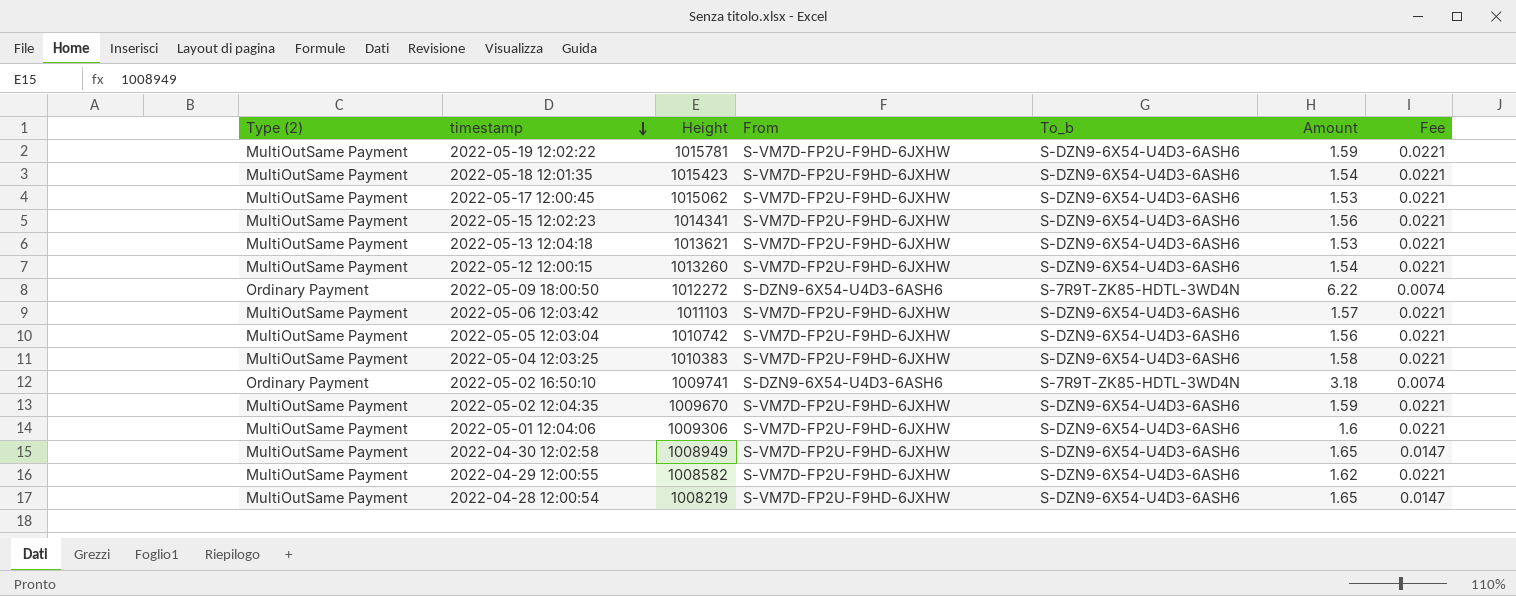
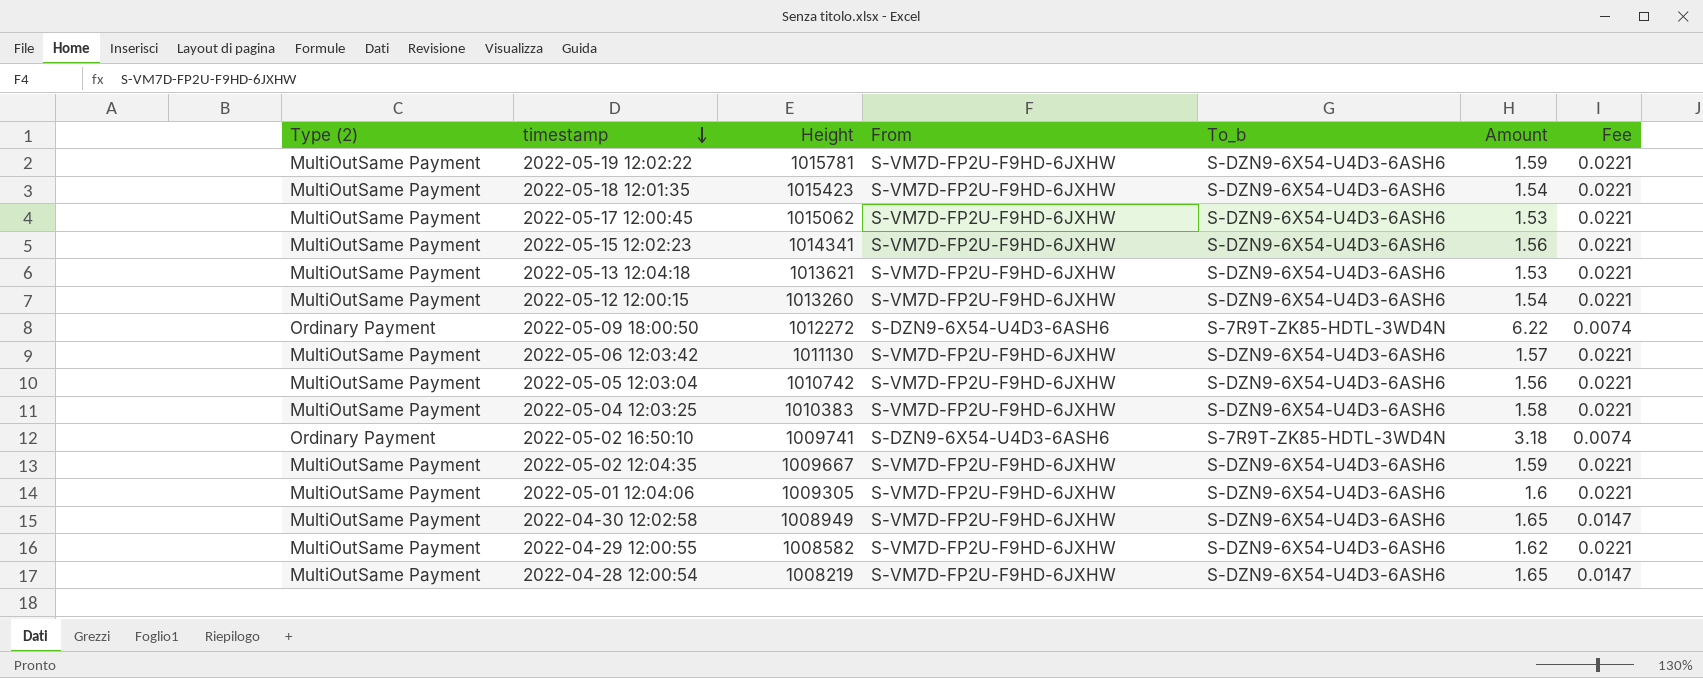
2022-05-06 12:03:42 | Height: 1011103 -> 1011130
2022-05-02 12:04:35 | Height: 1009670 -> 1009667
2022-05-01 12:04:06 | Height: 1009306 -> 1009305

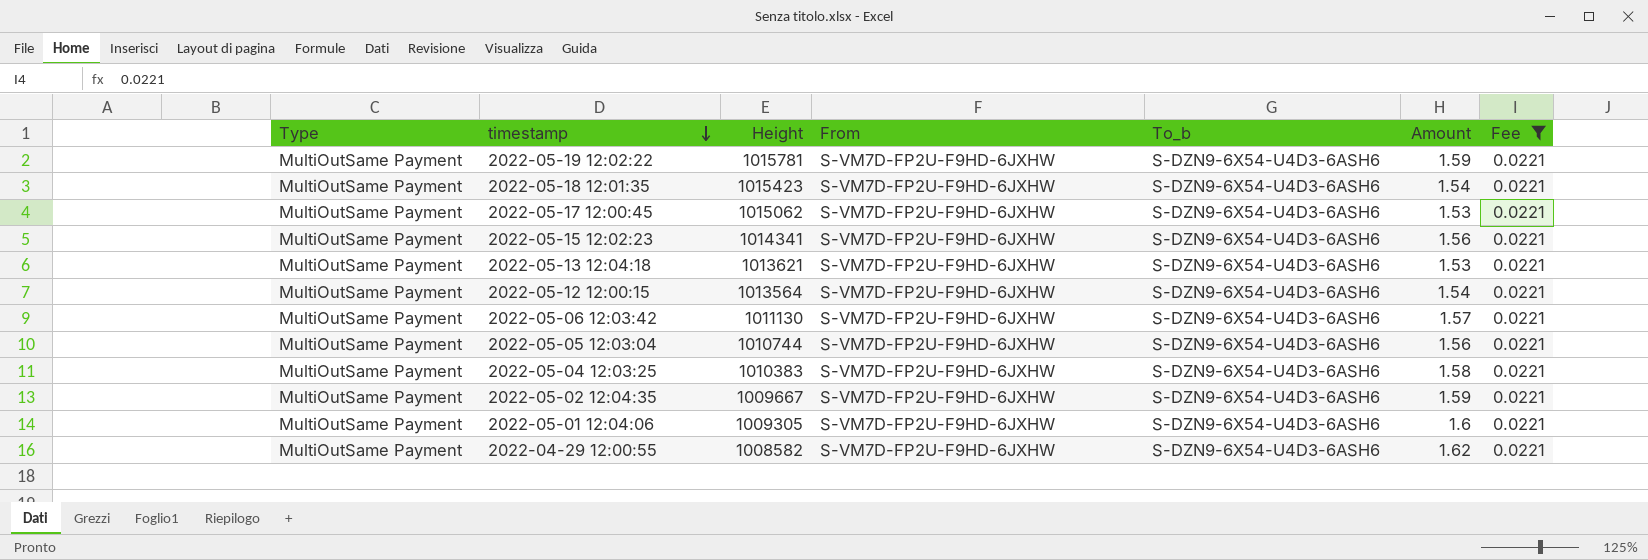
filter: none -> Fee = 0.0221
column name: Type (2) -> Type
2022-05-12 12:00:15 | Height: 1013260 -> 1013564
2022-05-05 12:03:04 | Height: 1010742 -> 1010744

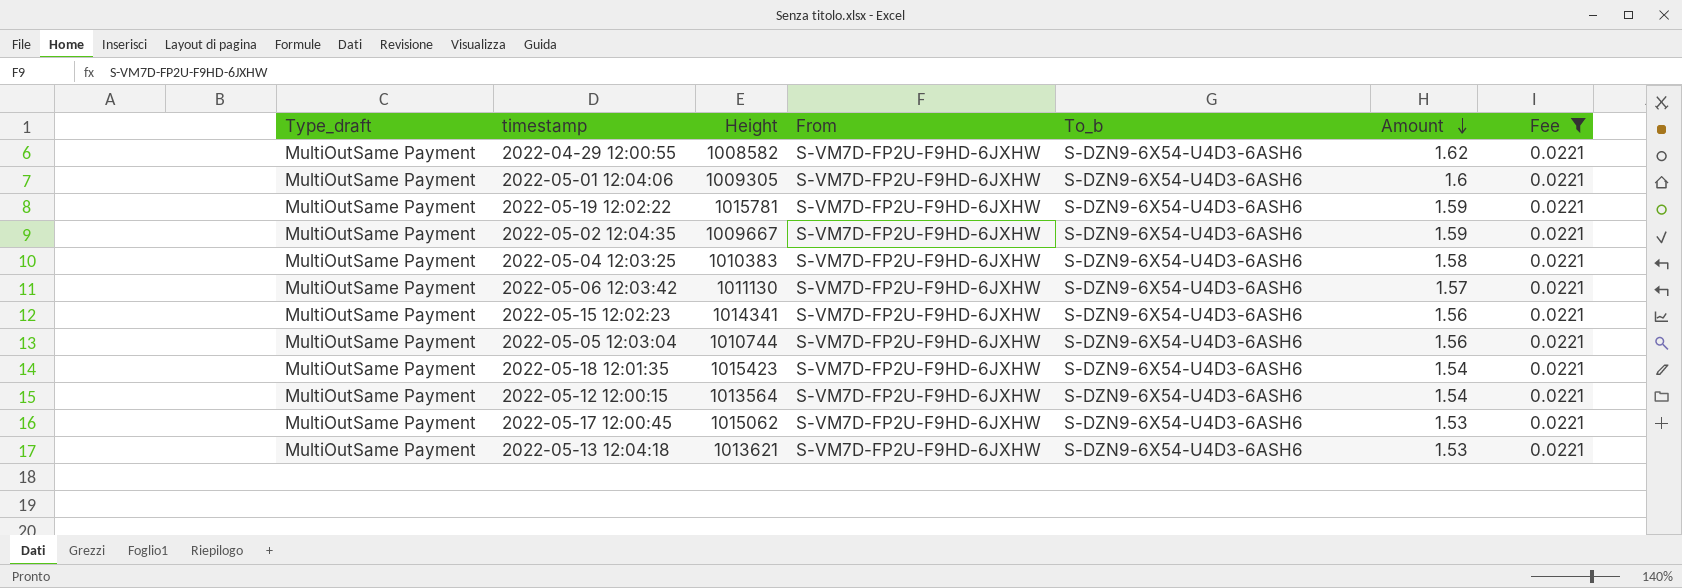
row order: timestamp descending -> Amount descending
column name: Type -> Type_draft

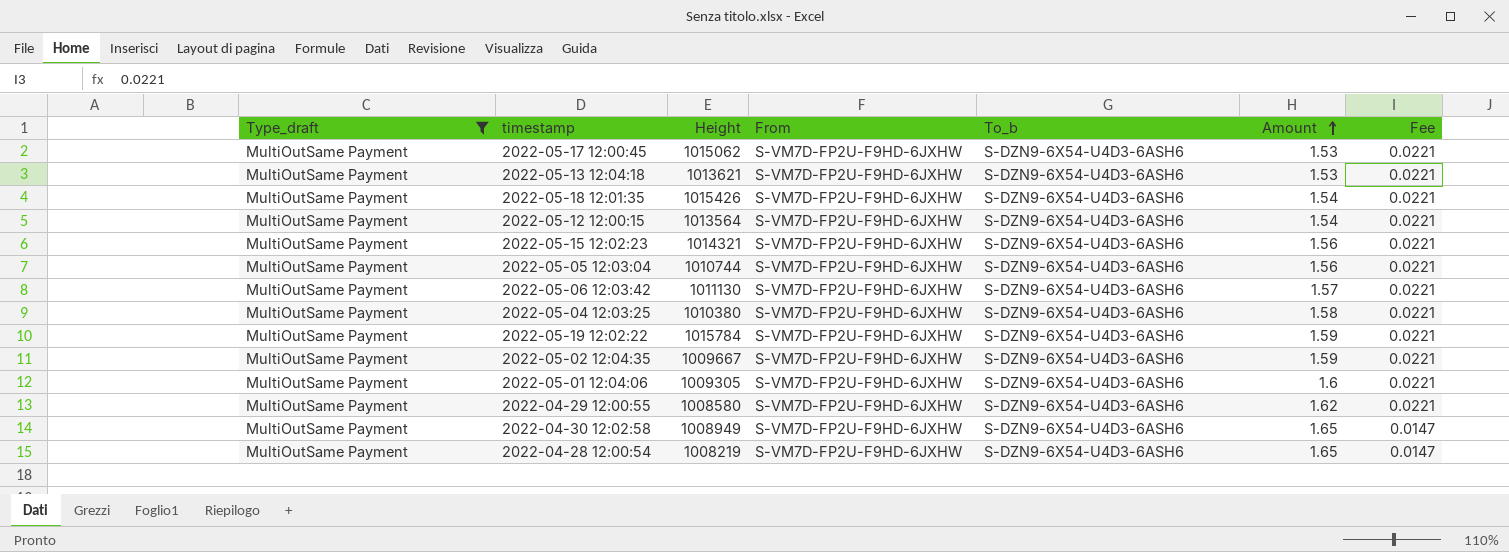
filter: Fee = 0.0221 -> Type_draft = MultiOutSame Payment
row order: Amount descending -> Amount ascending
2022-05-18 12:01:35 | Height: 1015423 -> 1015426
2022-05-15 12:02:23 | Height: 1014341 -> 1014321
2022-05-04 12:03:25 | Height: 1010383 -> 1010380
2022-05-19 12:02:22 | Height: 1015781 -> 1015784
2022-04-29 12:00:55 | Height: 1008582 -> 1008580

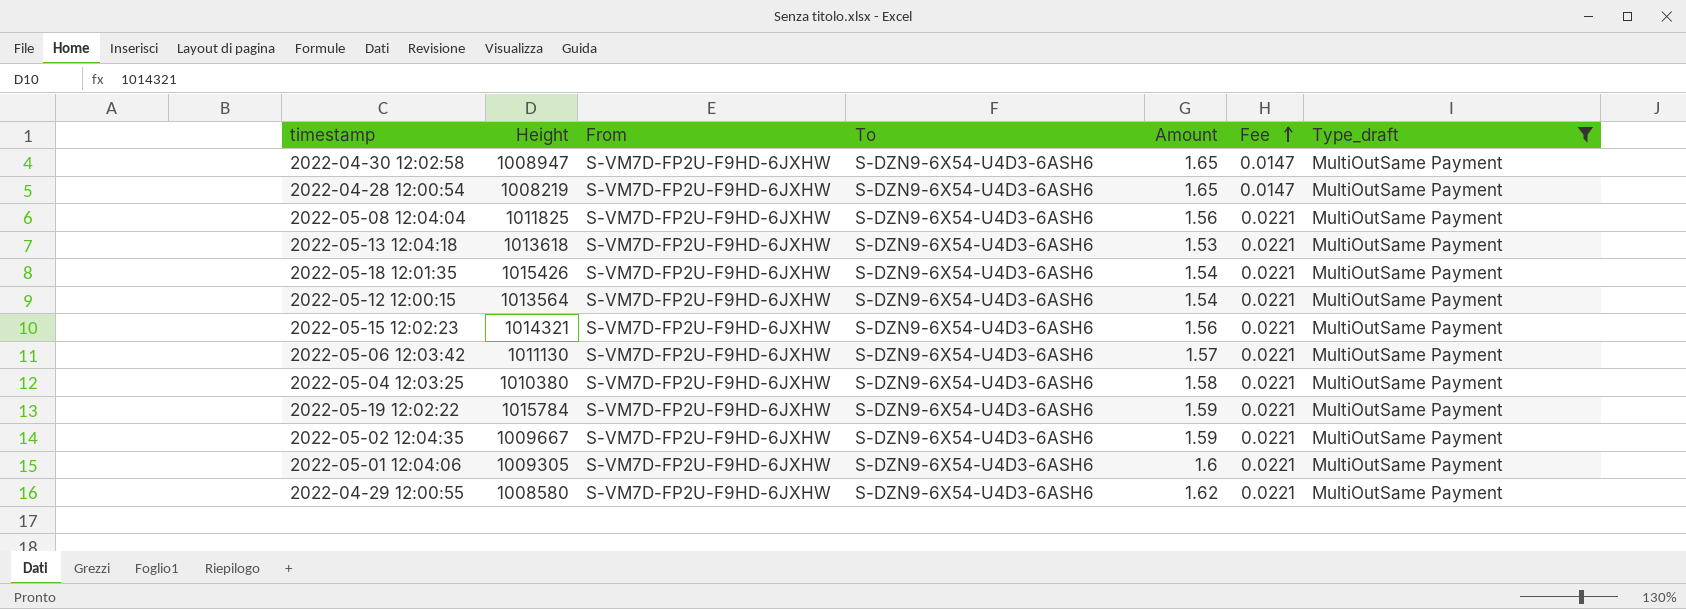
row order: Amount ascending -> Fee ascending
column name: To_b -> To
column Type_draft | position: 1 -> 7
row 2022-05-17 12:00:45: MultiOutSame Payment | 1015062 | S-VM7D-FP2U-F9HD-6JXHW | S-DZN9-6X54-U4D3-6ASH6 | 1.53 | 0.0221 -> none
row 2022-05-05 12:03:04: MultiOutSame Payment | 1010744 | S-VM7D-FP2U-F9HD-6JXHW | S-DZN9-6X54-U4D3-6ASH6 | 1.56 | 0.0221 -> none
2022-04-30 12:02:58 | Height: 1008949 -> 1008947
row 2022-05-08 12:04:04: none -> 1011825 | S-VM7D-FP2U-F9HD-6JXHW | S-DZN9-6X54-U4D3-6ASH6 | 1.56 | 0.0221 | MultiOutSame Payment
2022-05-13 12:04:18 | Height: 1013621 -> 1013618

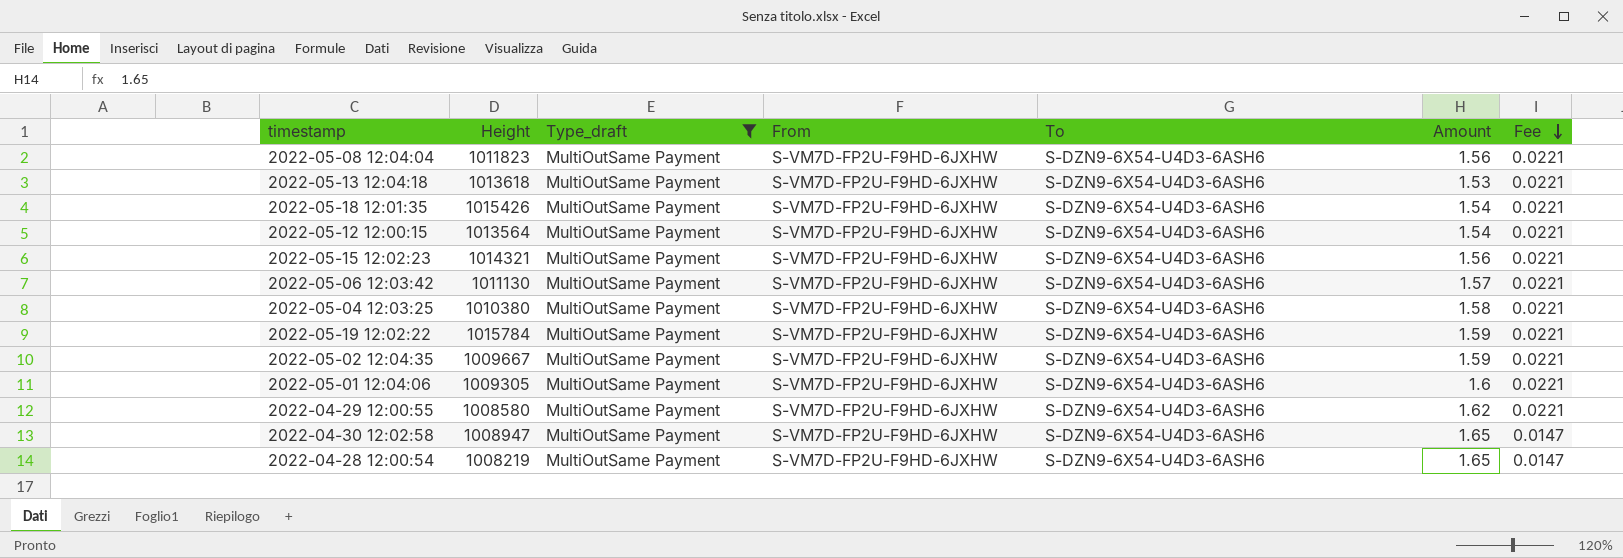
row order: Fee ascending -> Fee descending
column Type_draft | position: 7 -> 3
2022-05-08 12:04:04 | Height: 1011825 -> 1011823

